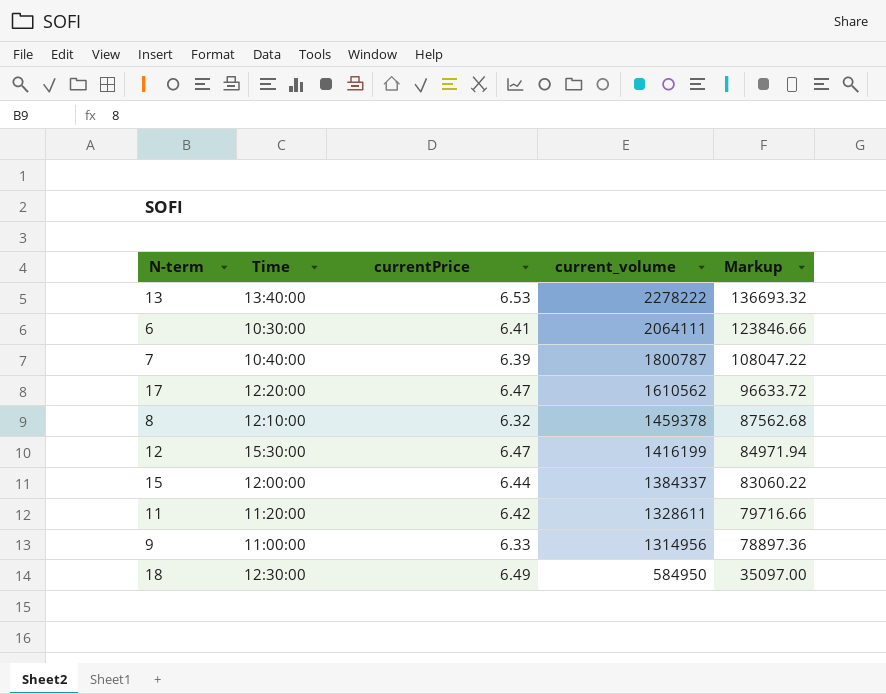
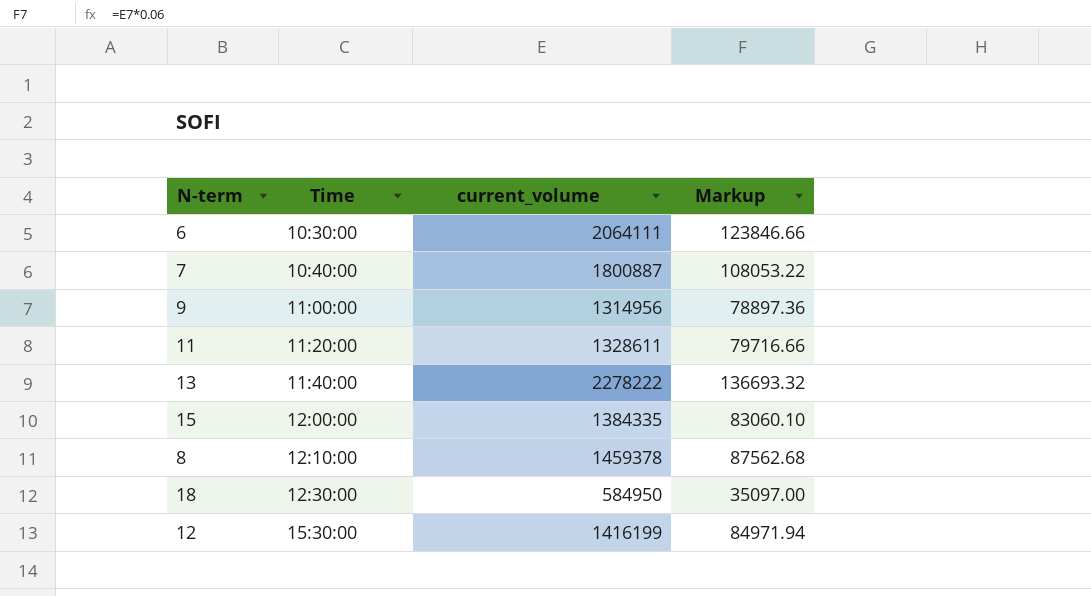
row order: current_volume descending -> Time ascending
column currentPrice | position: 3 -> none
row 17: 12:20:00 | 6.47 | 1610562 | 96633.72 -> none
7 | current_volume: 1800787 -> 1800887
7 | Markup: 108047.22 -> 108053.22
13 | Time: 13:40:00 -> 11:40:00
15 | current_volume: 1384337 -> 1384335
15 | Markup: 83060.22 -> 83060.10

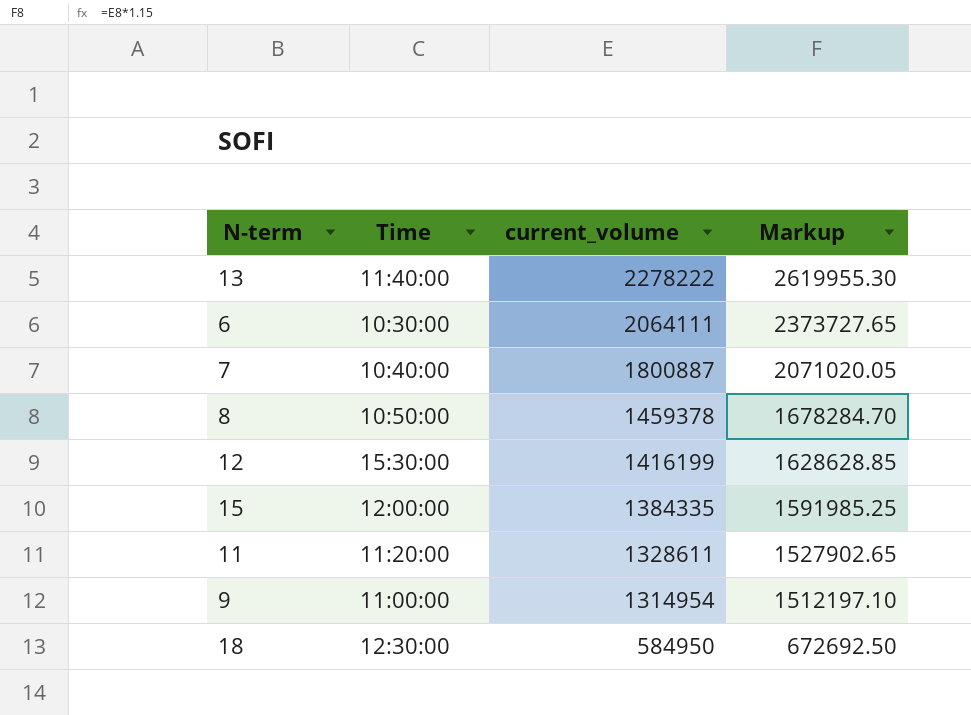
row order: Time ascending -> current_volume descending
column Markup | formula: [current_volume] * 0.06 -> [current_volume] * 1.15
8 | Time: 12:10:00 -> 10:50:00
9 | current_volume: 1314956 -> 1314954

